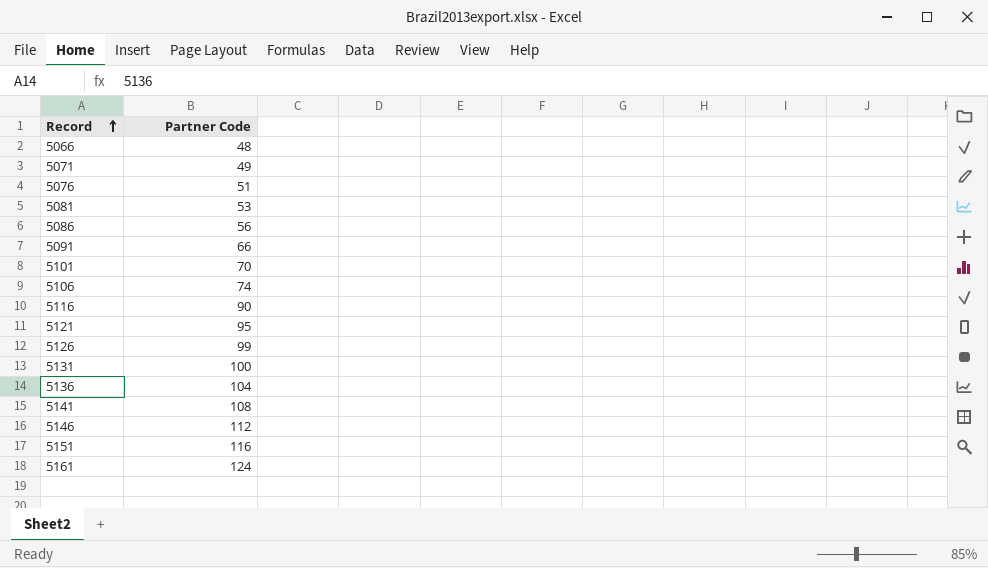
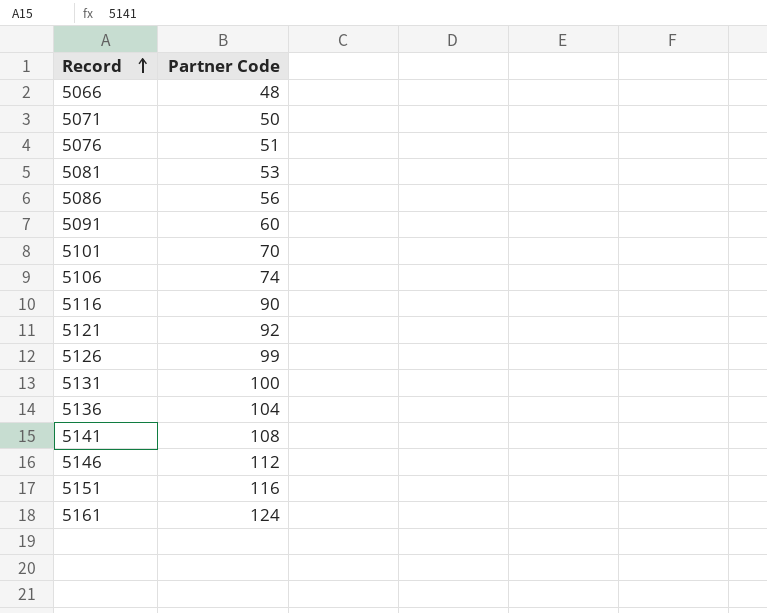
5071 | Partner Code: 49 -> 50
5091 | Partner Code: 66 -> 60
5121 | Partner Code: 95 -> 92

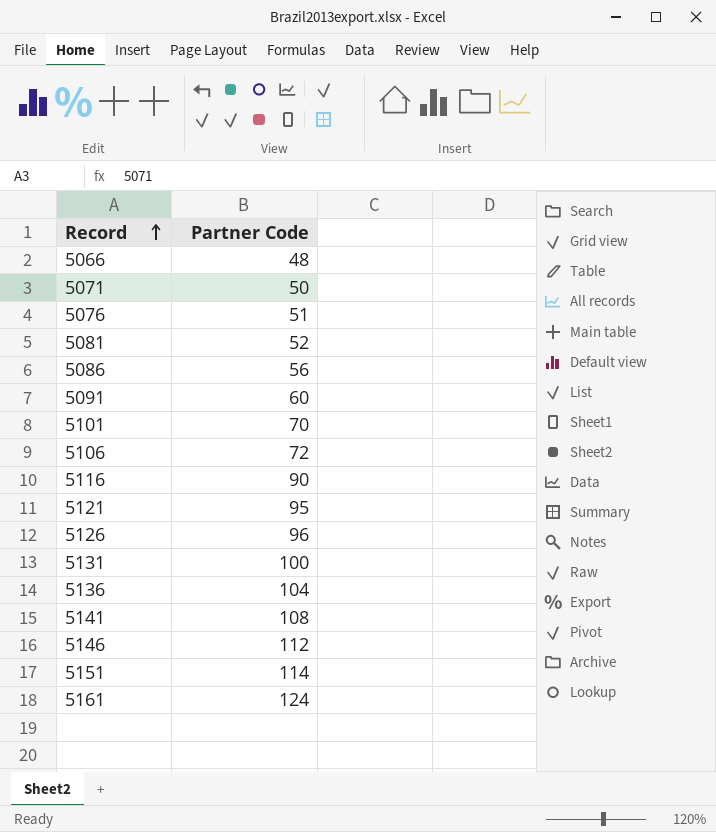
5081 | Partner Code: 53 -> 52
5106 | Partner Code: 74 -> 72
5121 | Partner Code: 92 -> 95
5126 | Partner Code: 99 -> 96
5151 | Partner Code: 116 -> 114

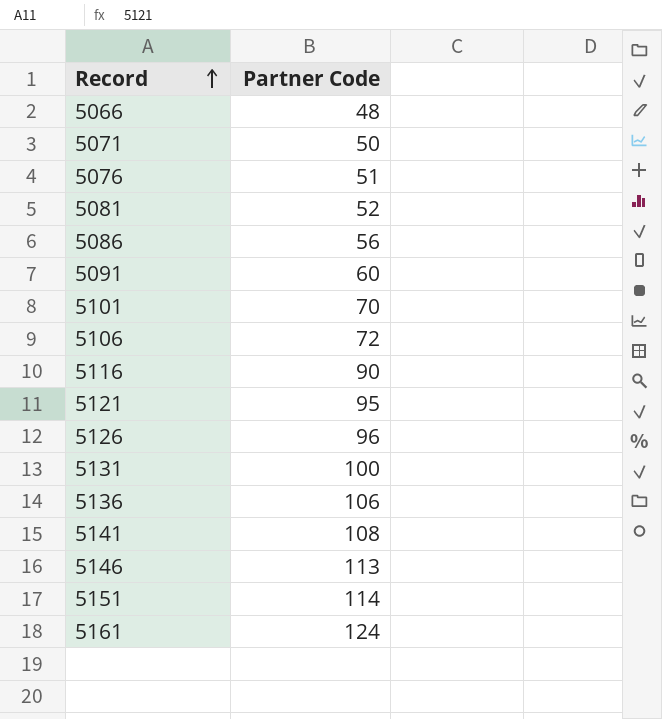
5136 | Partner Code: 104 -> 106
5146 | Partner Code: 112 -> 113

